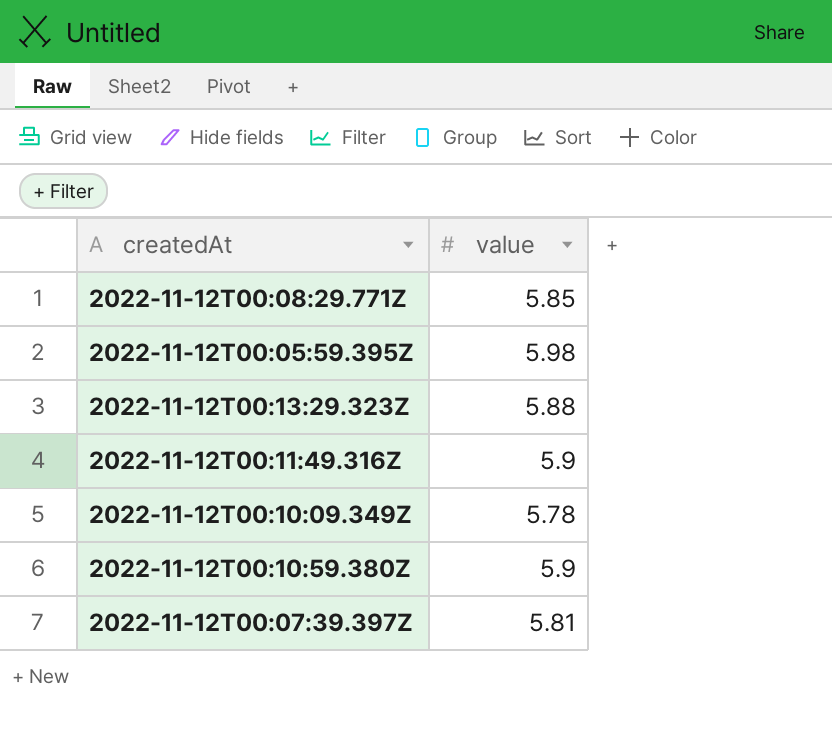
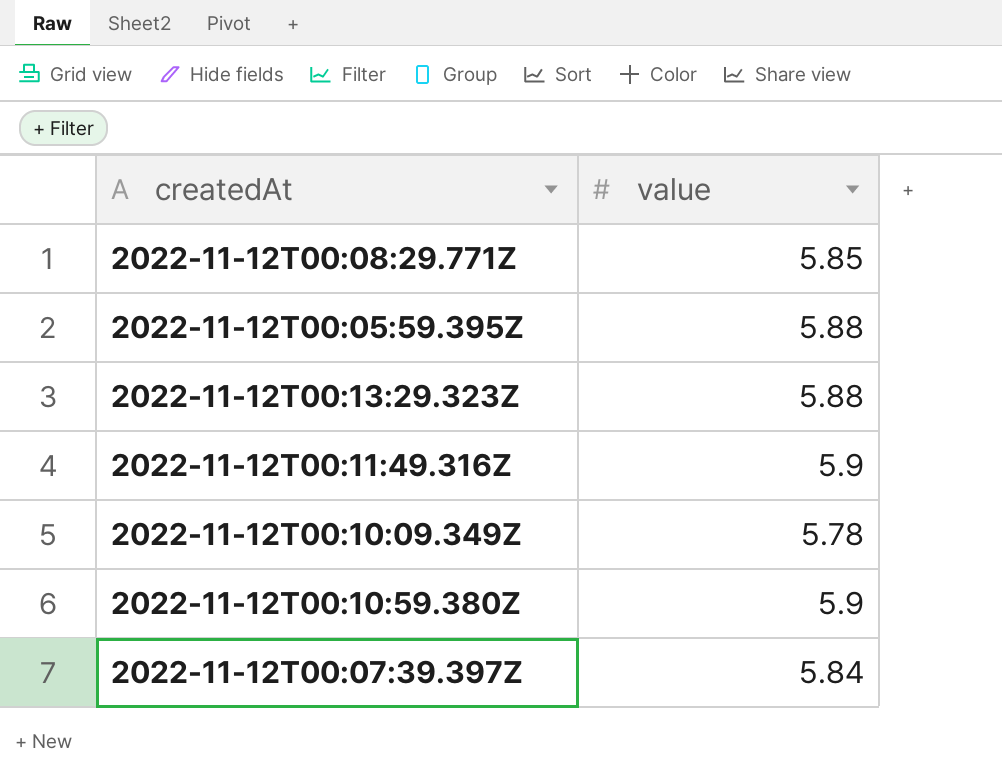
2022-11-12T00:05:59.395Z | value: 5.98 -> 5.88
2022-11-12T00:07:39.397Z | value: 5.81 -> 5.84

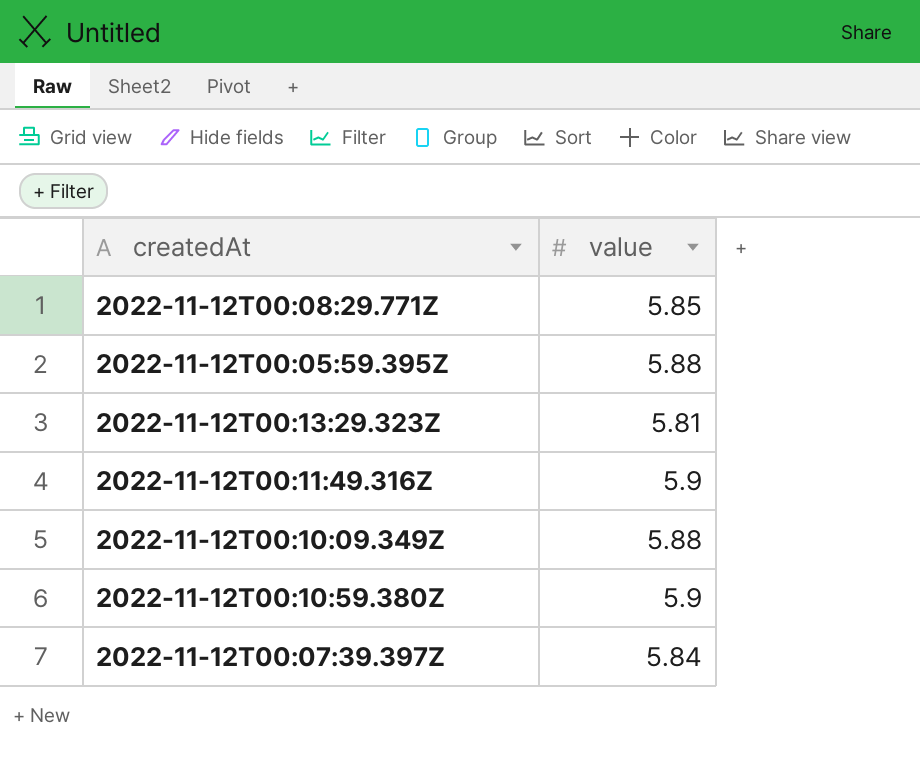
2022-11-12T00:13:29.323Z | value: 5.88 -> 5.81
2022-11-12T00:10:09.349Z | value: 5.78 -> 5.88

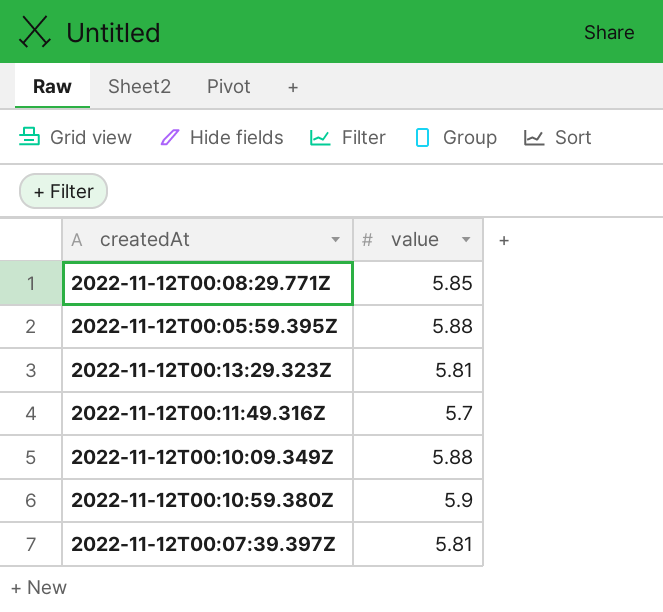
2022-11-12T00:11:49.316Z | value: 5.9 -> 5.7
2022-11-12T00:07:39.397Z | value: 5.84 -> 5.81

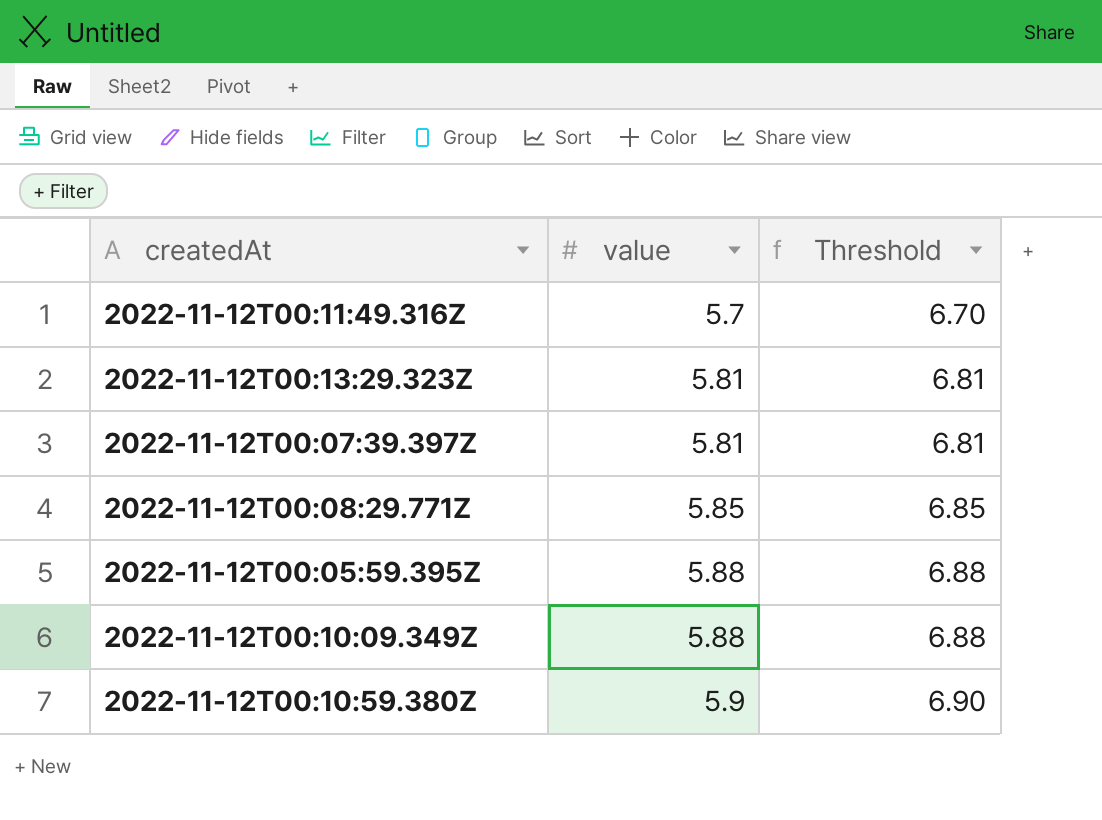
row order: none -> value ascending
column Threshold | formula: none -> [value] + 1

